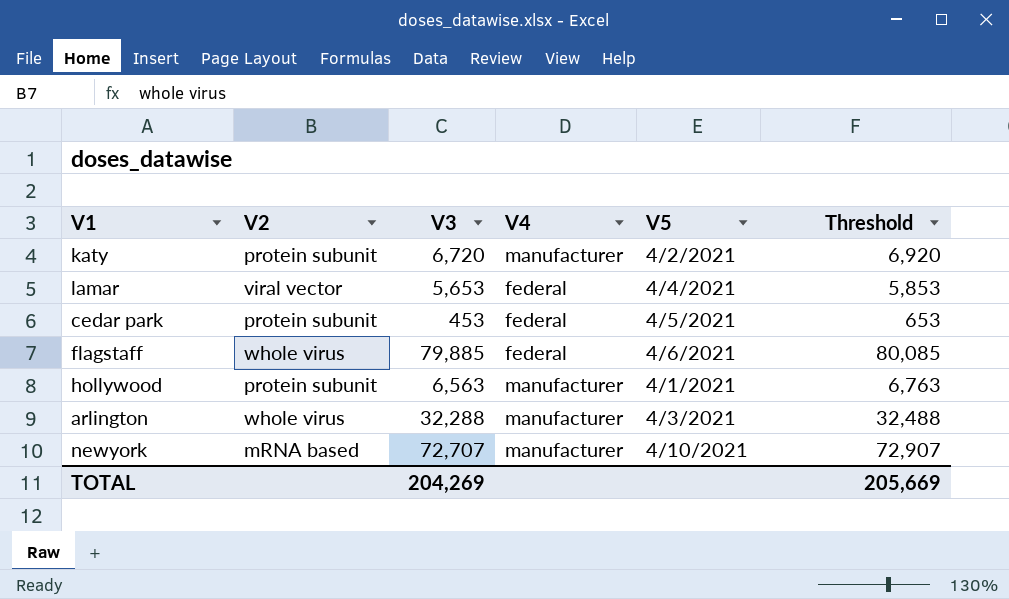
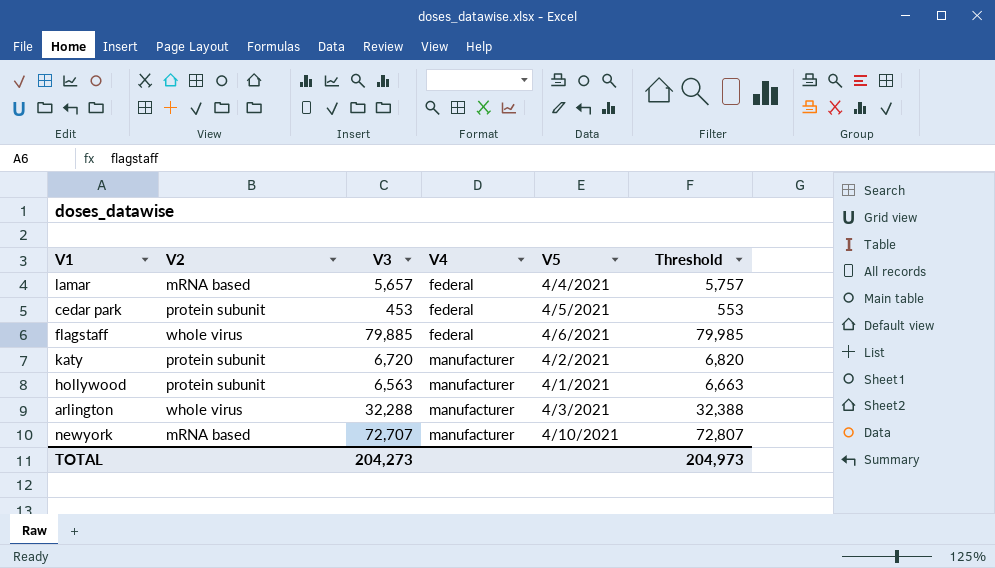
row order: none -> V4 ascending
column Threshold | formula: [V3] + 200 -> [V3] + 100
lamar | V2: viral vector -> mRNA based
lamar | V3: 5,653 -> 5,657
TOTAL | V3: 204,269 -> 204,273
TOTAL | Threshold: 205,669 -> 204,973

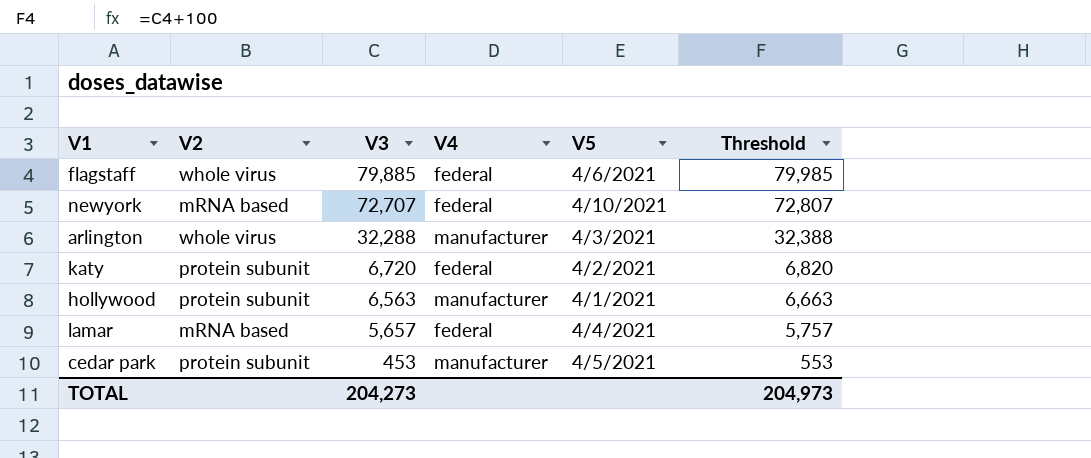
row order: V4 ascending -> V3 descending
newyork | V4: manufacturer -> federal
katy | V4: manufacturer -> federal
cedar park | V4: federal -> manufacturer

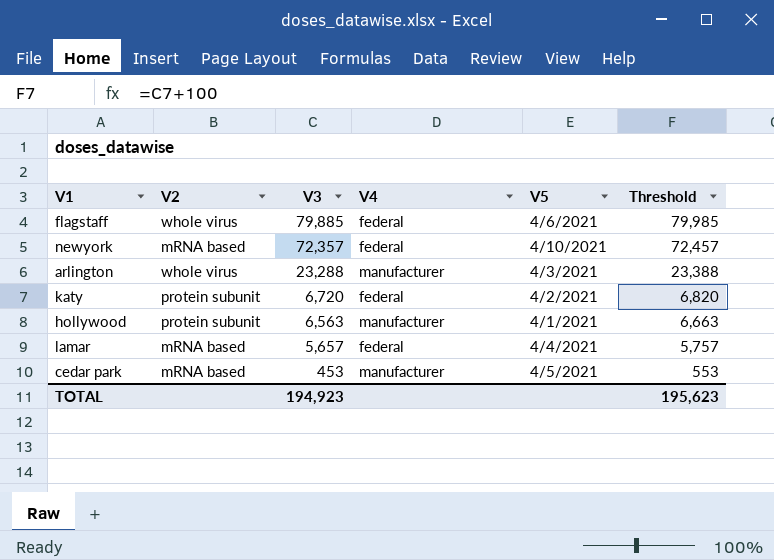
newyork | V3: 72,707 -> 72,357
newyork | Threshold: 72,807 -> 72,457
arlington | V3: 32,288 -> 23,288
arlington | Threshold: 32,388 -> 23,388
cedar park | V2: protein subunit -> mRNA based
TOTAL | V3: 204,273 -> 194,923
TOTAL | Threshold: 204,973 -> 195,623

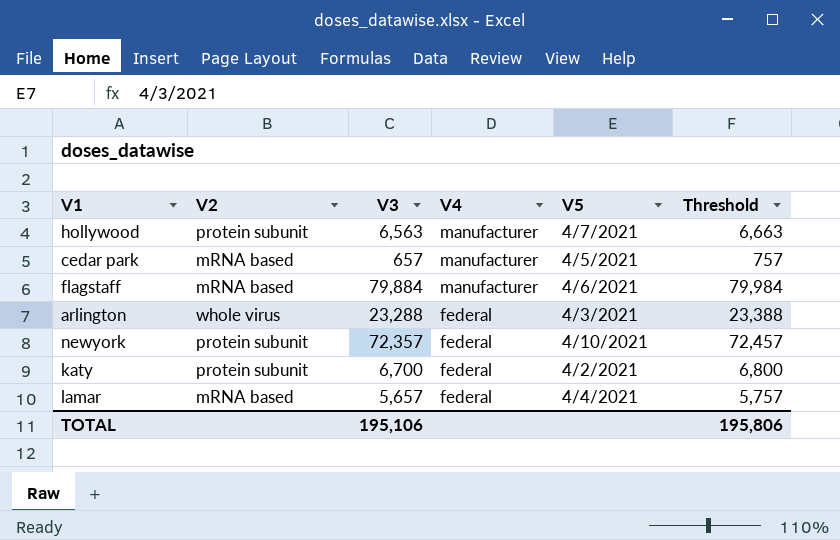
row order: V3 descending -> V4 descending
hollywood | V5: 4/1/2021 -> 4/7/2021
cedar park | V3: 453 -> 657
cedar park | Threshold: 553 -> 757
flagstaff | V2: whole virus -> mRNA based
flagstaff | V3: 79,885 -> 79,884
flagstaff | V4: federal -> manufacturer
flagstaff | Threshold: 79,985 -> 79,984
arlington | V4: manufacturer -> federal
newyork | V2: mRNA based -> protein subunit
katy | V3: 6,720 -> 6,700
katy | Threshold: 6,820 -> 6,800
TOTAL | V3: 194,923 -> 195,106
TOTAL | Threshold: 195,623 -> 195,806

